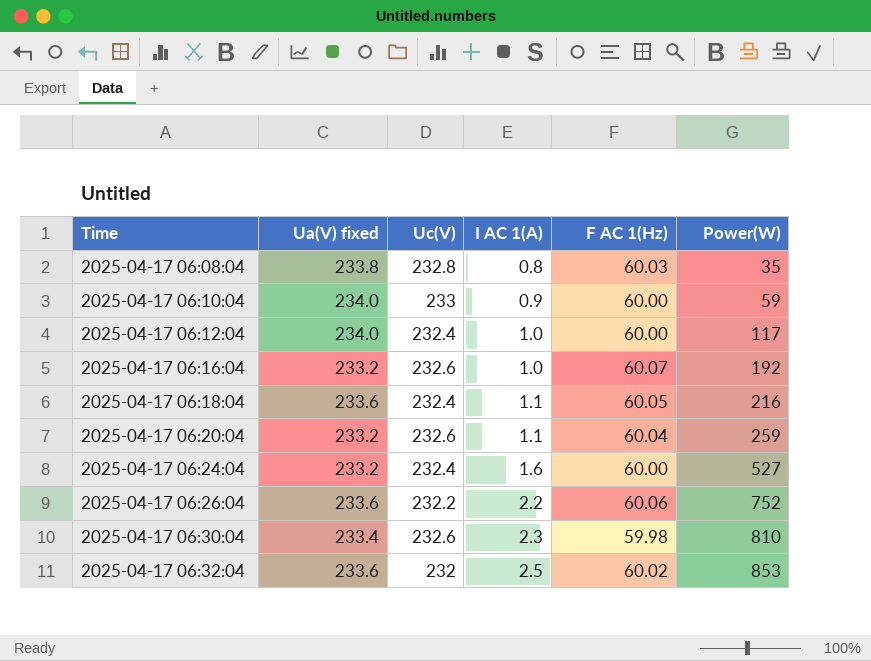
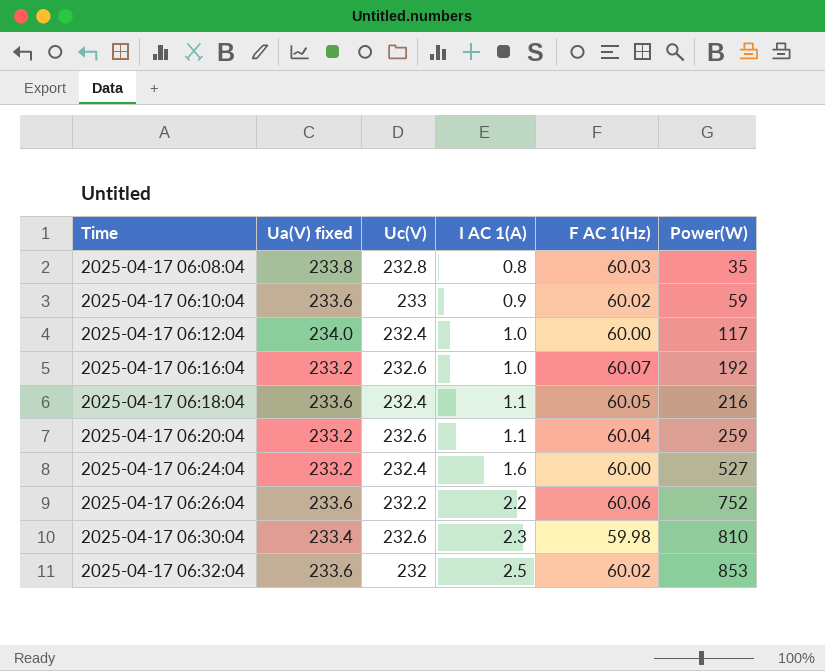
2025-04-17 06:10:04 | Ua(V) fixed: 234.0 -> 233.6
2025-04-17 06:10:04 | F AC 1(Hz): 60.00 -> 60.02

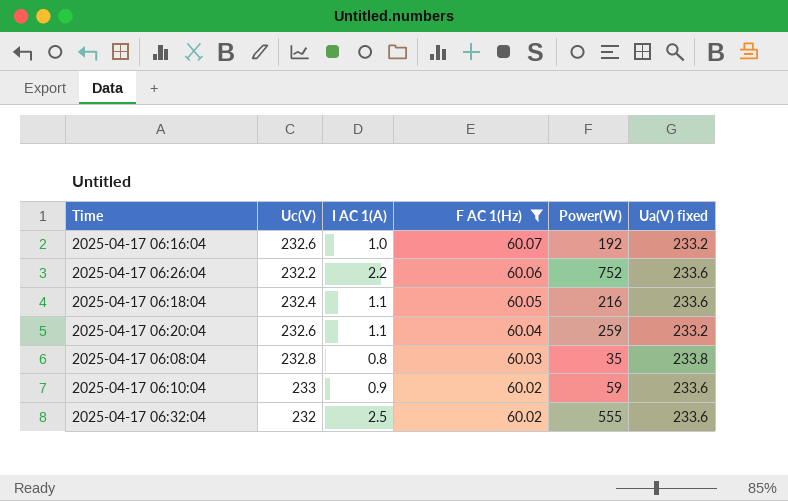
filter: none -> F AC 1(Hz) >= 60.02
row order: Time ascending -> F AC 1(Hz) descending
column Ua(V) fixed | position: 2 -> 6
2025-04-17 06:32:04 | Power(W): 853 -> 555

